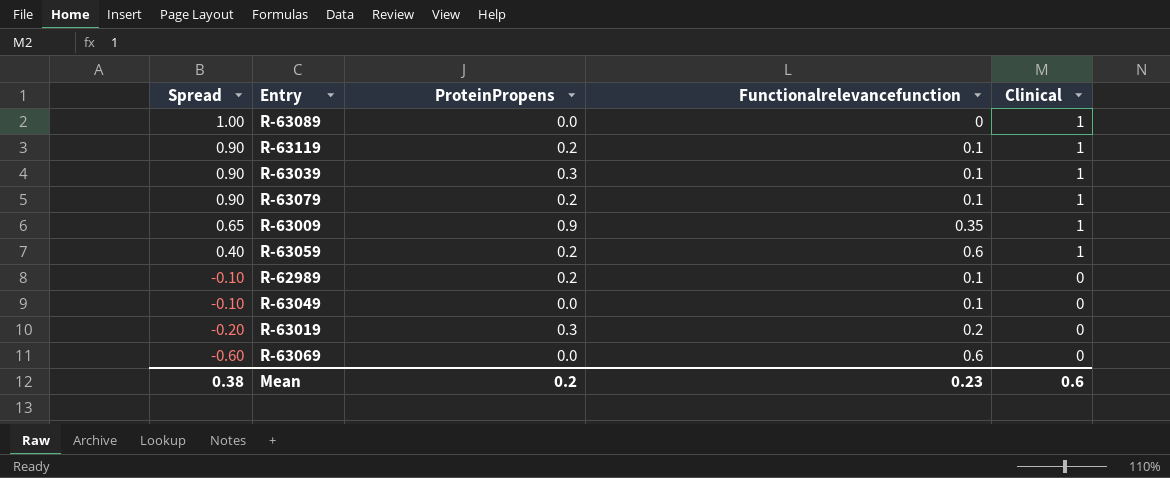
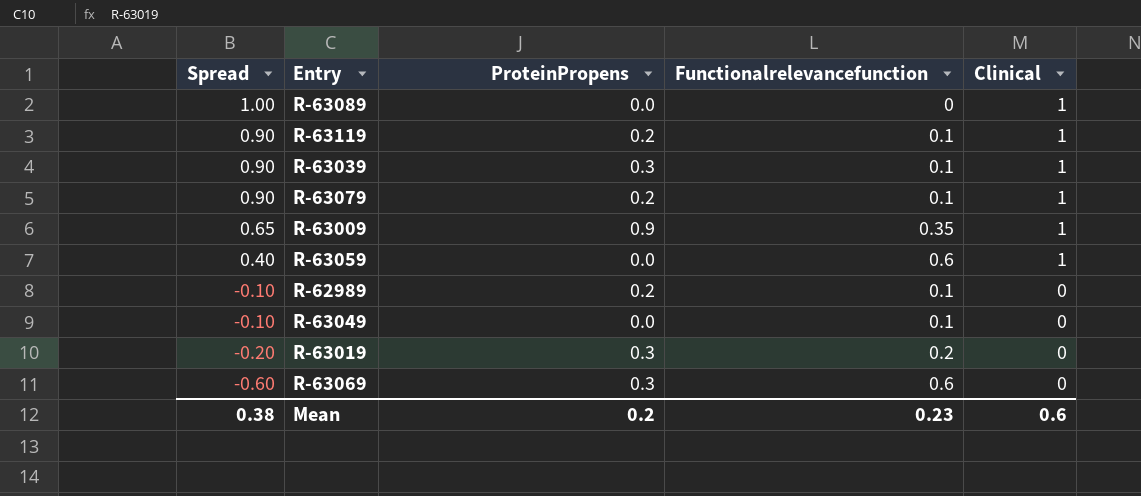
R-63059 | ProteinPropens: 0.2 -> 0.0
R-63069 | ProteinPropens: 0.0 -> 0.3

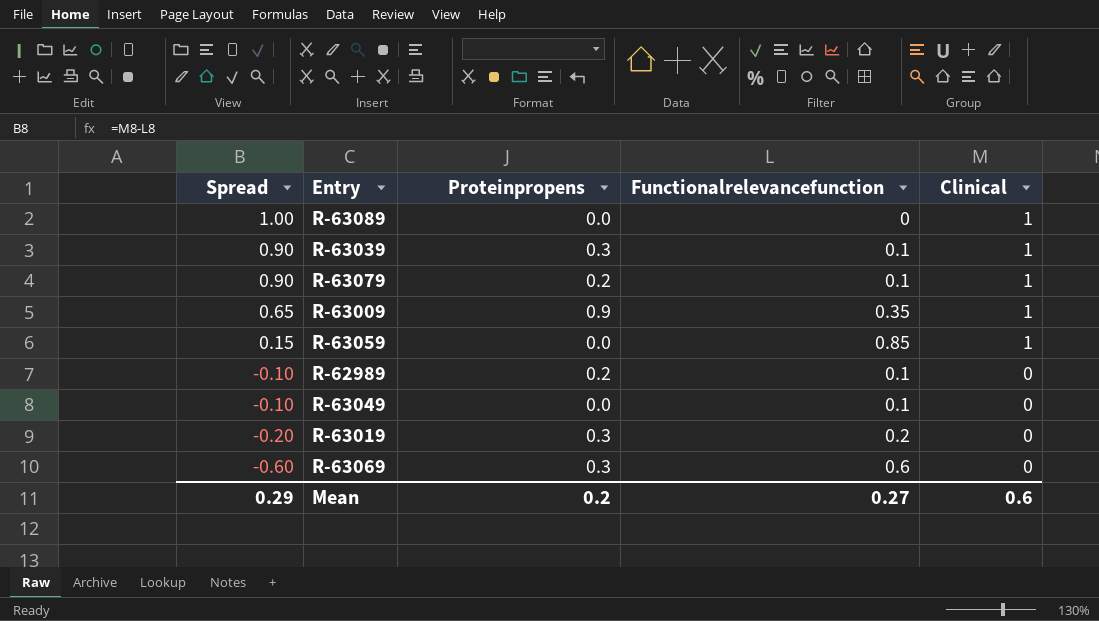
column name: ProteinPropens -> Proteinpropens
row R-63119: 0.90 | 0.2 | 0.1 | 1 -> none
R-63059 | Spread: 0.40 -> 0.15
R-63059 | Functionalrelevancefunction: 0.6 -> 0.85
Mean | Spread: 0.38 -> 0.29
Mean | Functionalrelevancefunction: 0.23 -> 0.27

